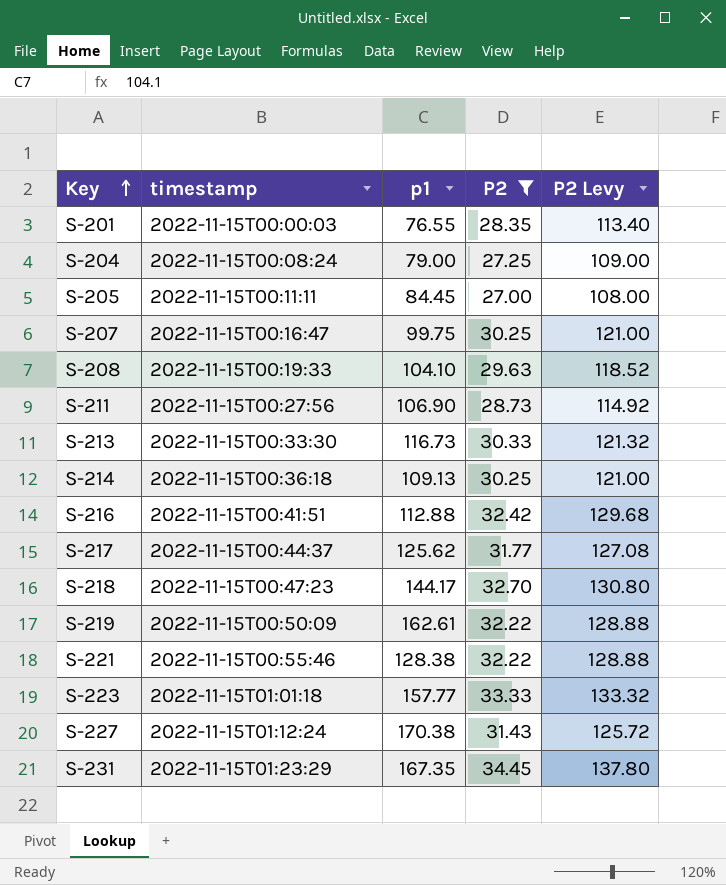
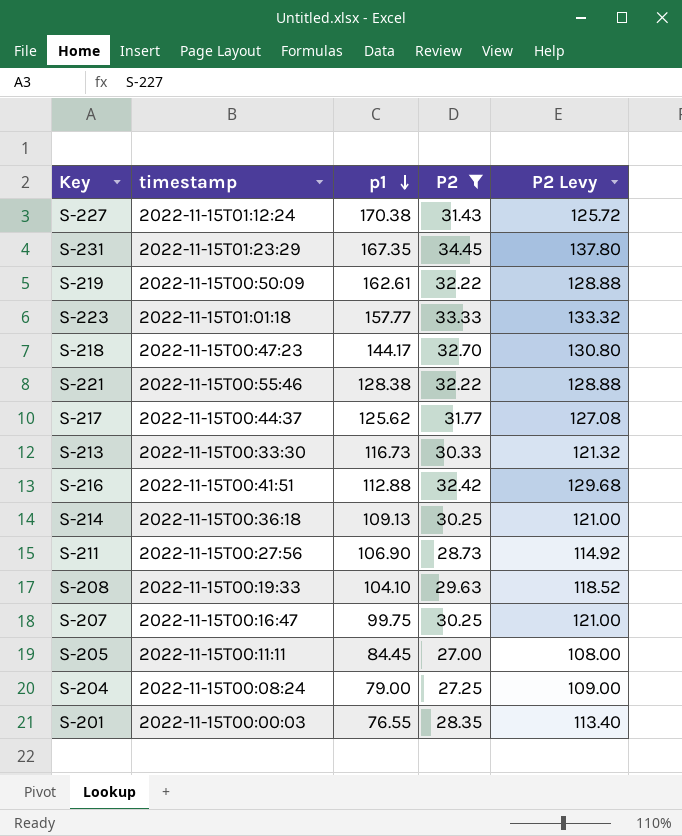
row order: Key ascending -> p1 descending

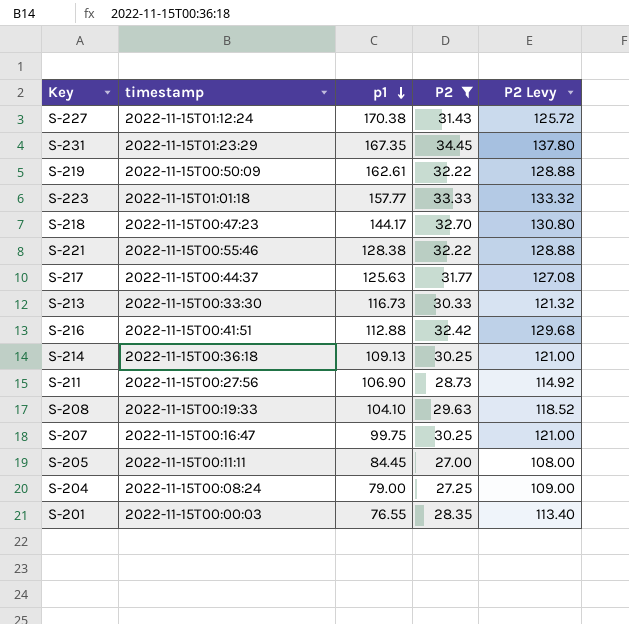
S-217 | p1: 125.62 -> 125.63

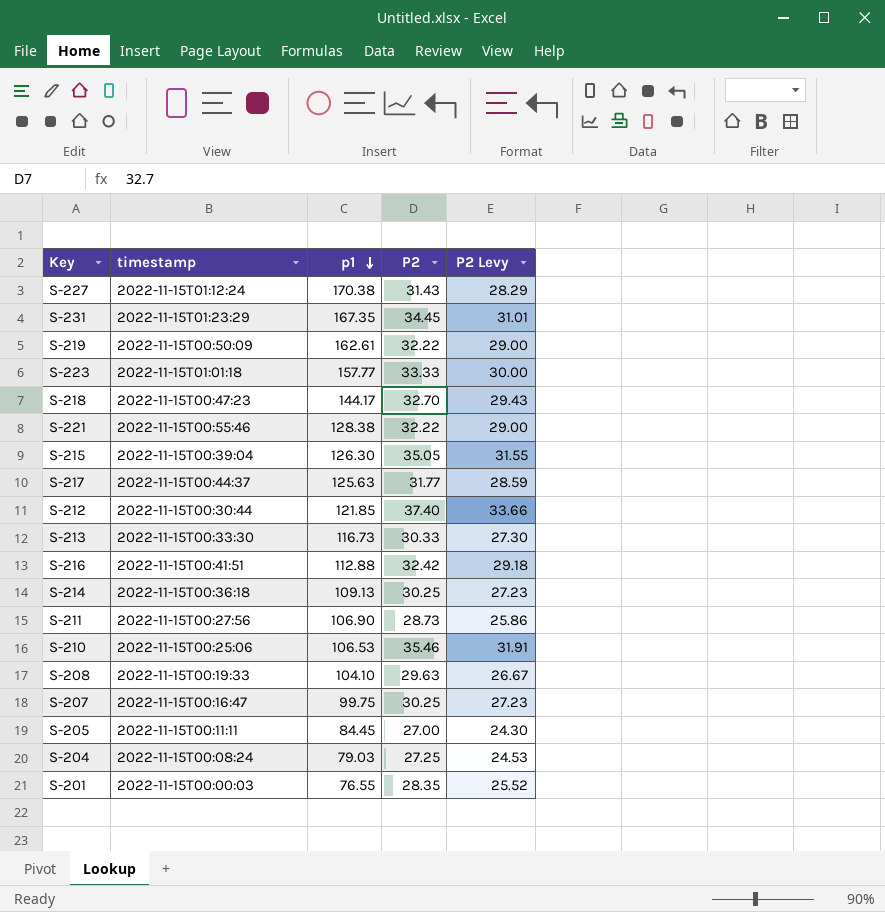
filter: P2 <= 34.45 -> none
column P2 Levy | formula: [P2] * 4 -> [P2] * 0.9
S-204 | p1: 79.00 -> 79.03

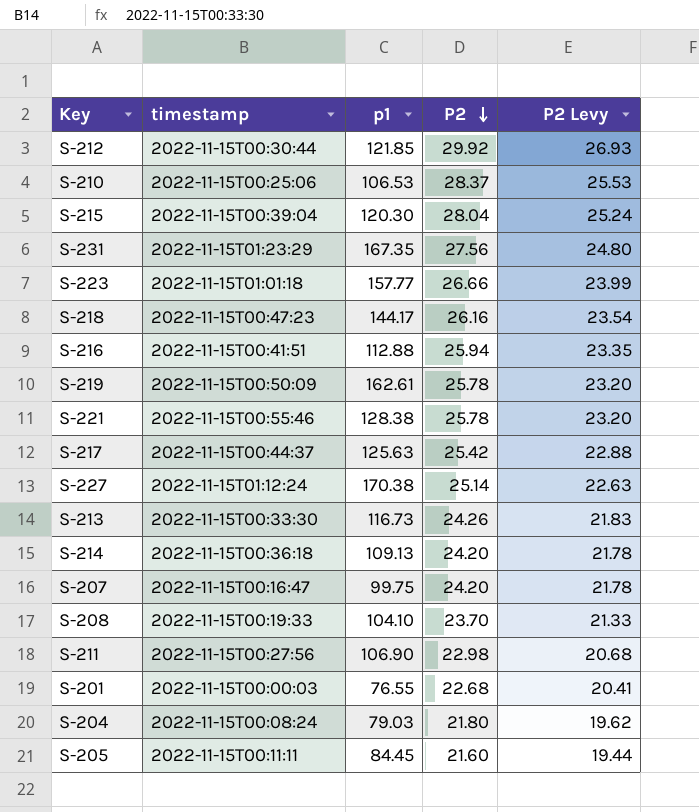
row order: p1 descending -> P2 descending
S-212 | P2: 37.40 -> 29.92
S-212 | P2 Levy: 33.66 -> 26.93
S-210 | P2: 35.46 -> 28.37
S-210 | P2 Levy: 31.91 -> 25.53
S-215 | p1: 126.30 -> 120.30
S-215 | P2: 35.05 -> 28.04
S-215 | P2 Levy: 31.55 -> 25.24
S-231 | P2: 34.45 -> 27.56
S-231 | P2 Levy: 31.01 -> 24.80
S-223 | P2: 33.33 -> 26.66
S-223 | P2 Levy: 30.00 -> 23.99
S-218 | P2: 32.70 -> 26.16
S-218 | P2 Levy: 29.43 -> 23.54
S-216 | P2: 32.42 -> 25.94
S-216 | P2 Levy: 29.18 -> 23.35
S-219 | P2: 32.22 -> 25.78
S-219 | P2 Levy: 29.00 -> 23.20
S-221 | P2: 32.22 -> 25.78
S-221 | P2 Levy: 29.00 -> 23.20
S-217 | P2: 31.77 -> 25.42
S-217 | P2 Levy: 28.59 -> 22.88
S-227 | P2: 31.43 -> 25.14
S-227 | P2 Levy: 28.29 -> 22.63
S-213 | P2: 30.33 -> 24.26
S-213 | P2 Levy: 27.30 -> 21.83
S-214 | P2: 30.25 -> 24.20
S-214 | P2 Levy: 27.23 -> 21.78
S-207 | P2: 30.25 -> 24.20
S-207 | P2 Levy: 27.23 -> 21.78
S-208 | P2: 29.63 -> 23.70
S-208 | P2 Levy: 26.67 -> 21.33
S-211 | P2: 28.73 -> 22.98
S-211 | P2 Levy: 25.86 -> 20.68
S-201 | P2: 28.35 -> 22.68
S-201 | P2 Levy: 25.52 -> 20.41
S-204 | P2: 27.25 -> 21.80
S-204 | P2 Levy: 24.53 -> 19.62
S-205 | P2: 27.00 -> 21.60
S-205 | P2 Levy: 24.30 -> 19.44

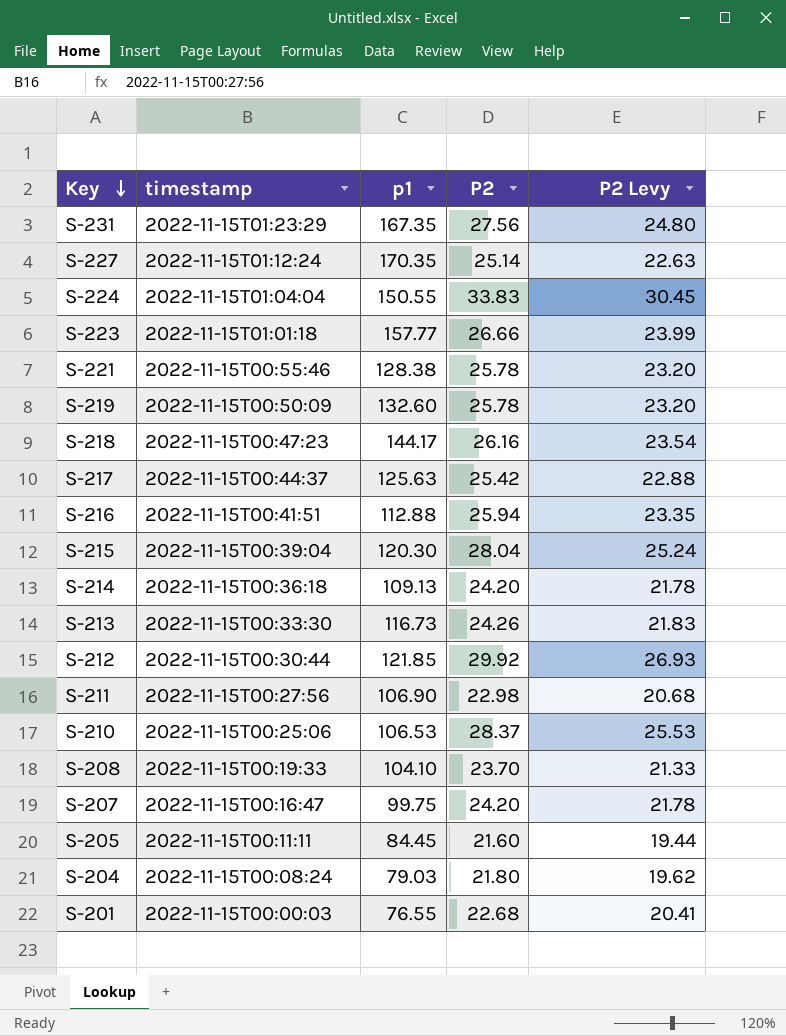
row order: P2 descending -> Key descending
S-227 | p1: 170.38 -> 170.35
row S-224: none -> 2022-11-15T01:04:04 | 150.55 | 33.83 | 30.45
S-219 | p1: 162.61 -> 132.60

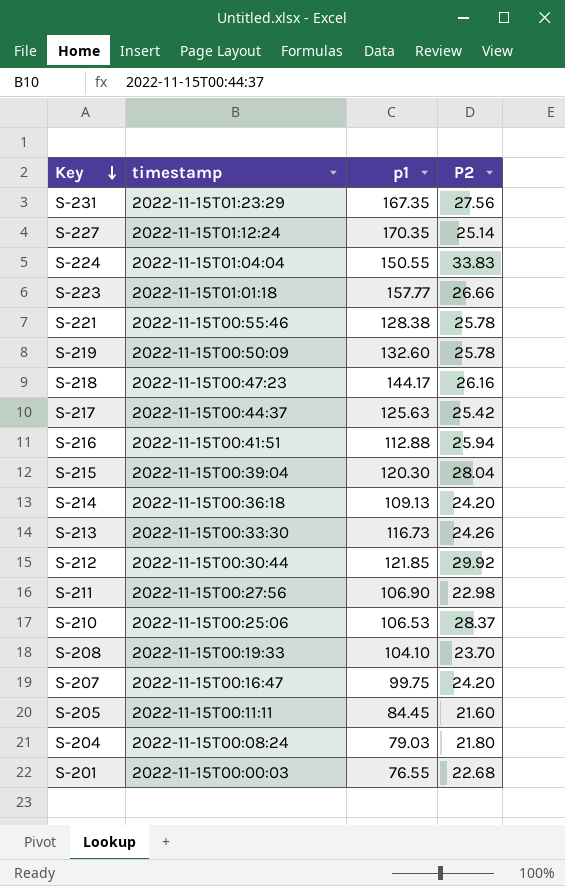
column P2 Levy | formula: [P2] * 0.9 -> none

